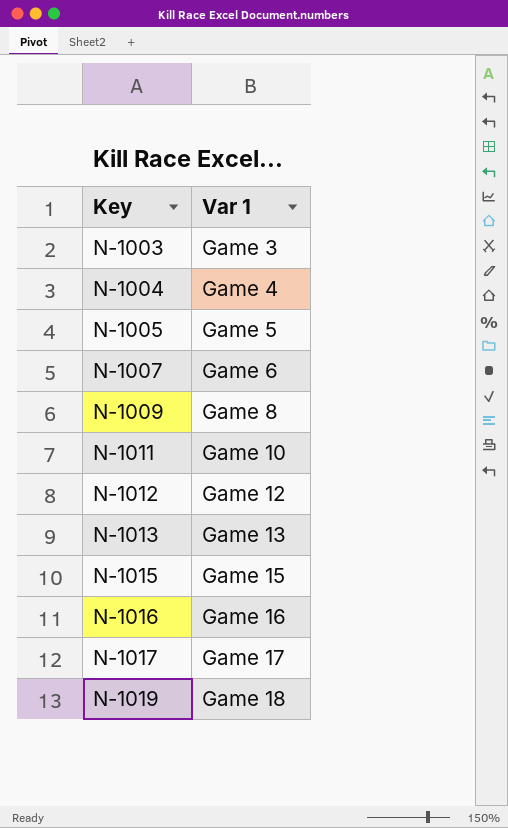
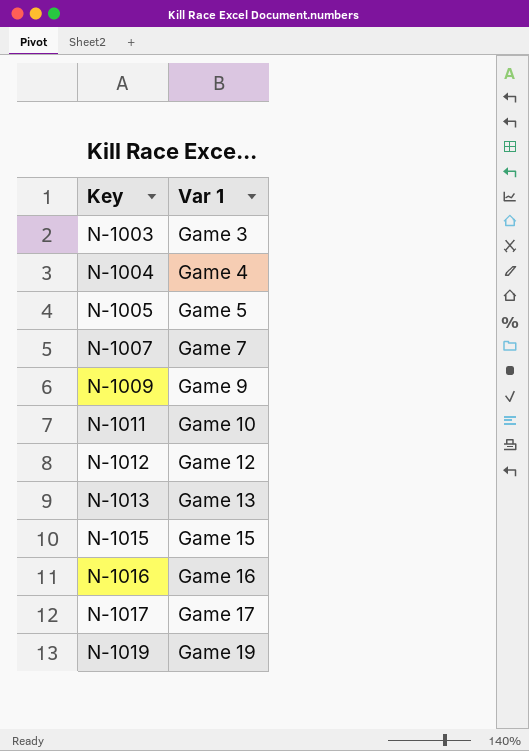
N-1007 | Var 1: Game 6 -> Game 7
N-1009 | Var 1: Game 8 -> Game 9
N-1019 | Var 1: Game 18 -> Game 19

